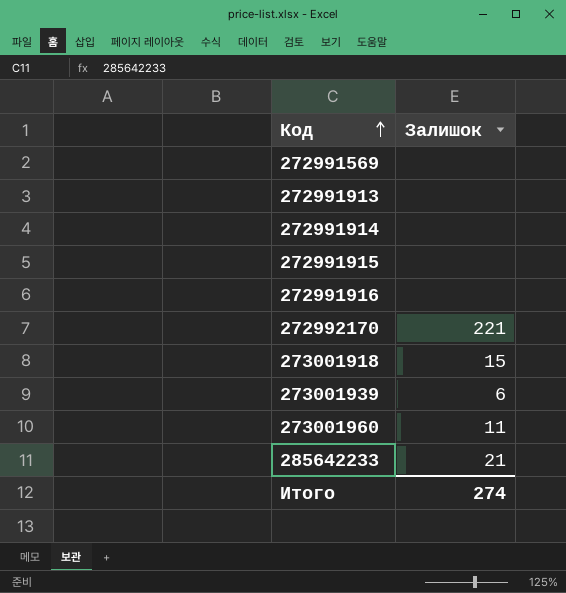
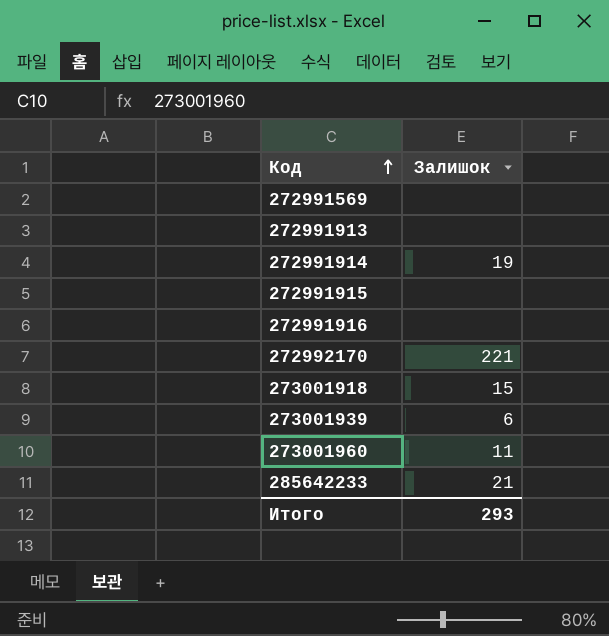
272991914 | Залишок: none -> 19
Итого | Залишок: 274 -> 293

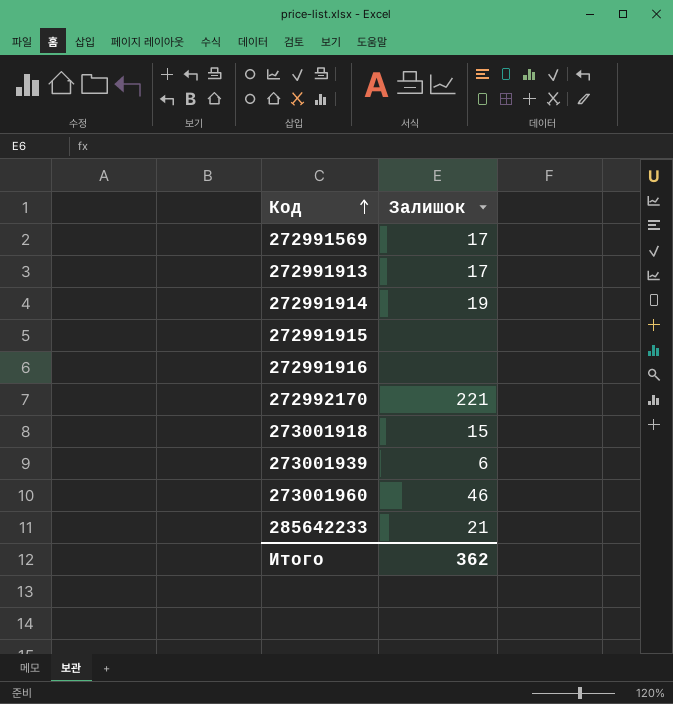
272991569 | Залишок: none -> 17
272991913 | Залишок: none -> 17
273001960 | Залишок: 11 -> 46
Итого | Залишок: 293 -> 362

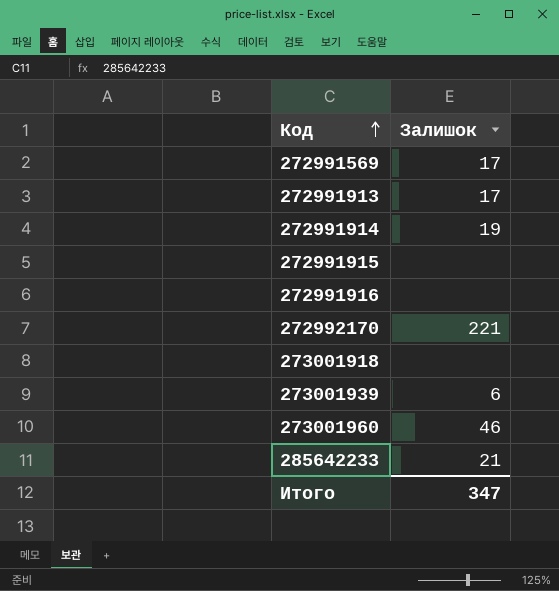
273001918 | Залишок: 15 -> none
Итого | Залишок: 362 -> 347

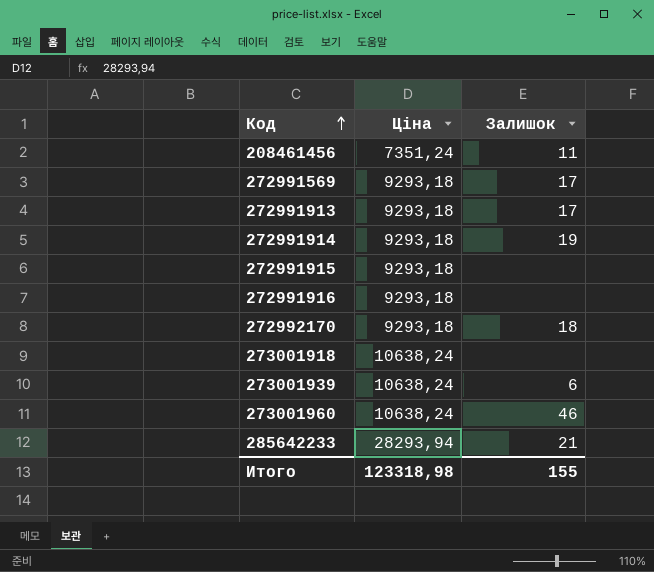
column Ціна | position: none -> 2
row 208461456: none -> 7351,24 | 11
272992170 | Залишок: 221 -> 18
Итого | Залишок: 347 -> 155

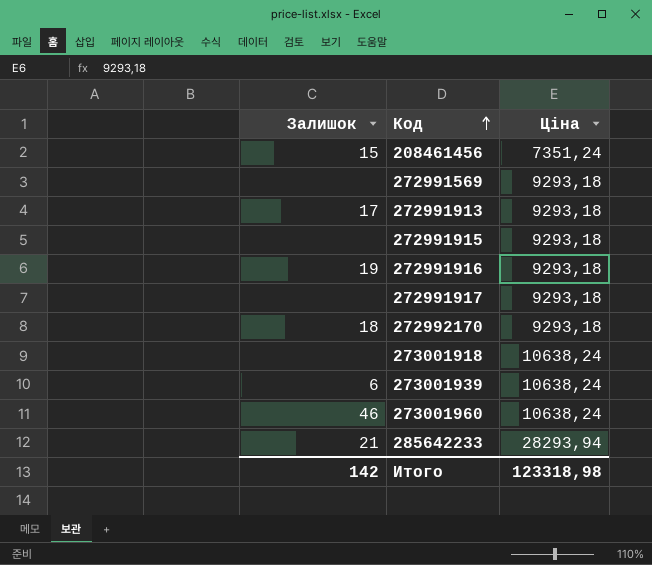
column Залишок | position: 3 -> 1
row 272991914: 9293,18 | 19 -> none
208461456 | Залишок: 11 -> 15
272991569 | Залишок: 17 -> none
272991916 | Залишок: none -> 19
row 272991917: none -> none | 9293,18
Итого | Залишок: 155 -> 142

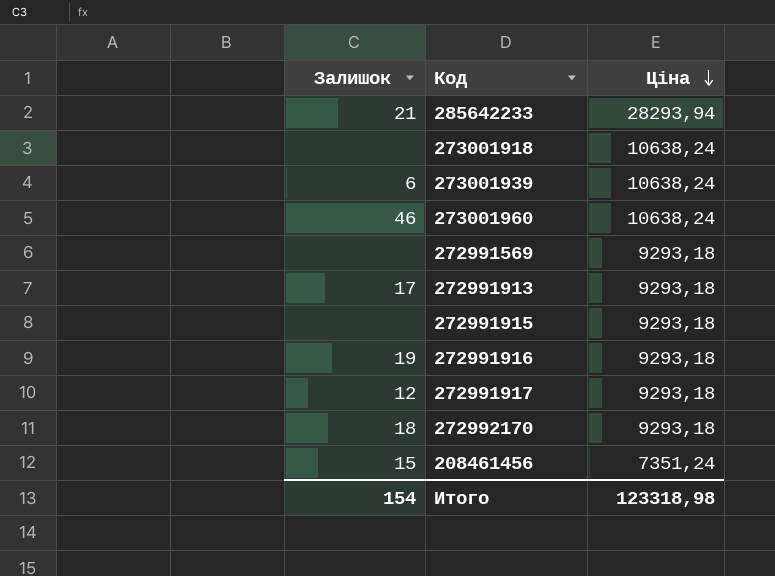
row order: Код ascending -> Ціна descending
272991917 | Залишок: none -> 12
Итого | Залишок: 142 -> 154

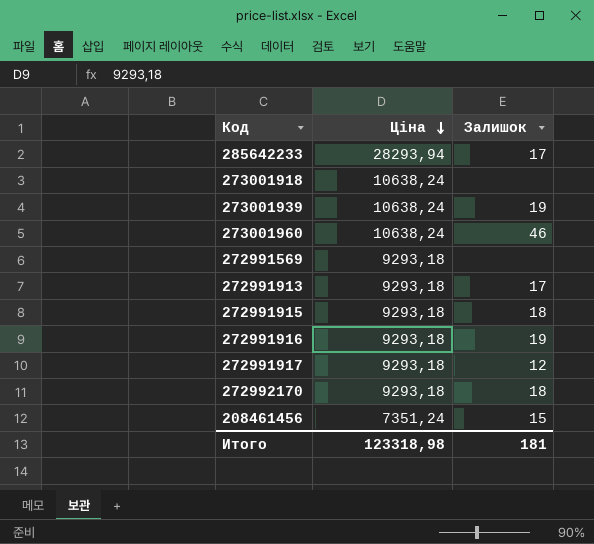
column Залишок | position: 1 -> 3
285642233 | Залишок: 21 -> 17
273001939 | Залишок: 6 -> 19
272991915 | Залишок: none -> 18
Итого | Залишок: 154 -> 181

